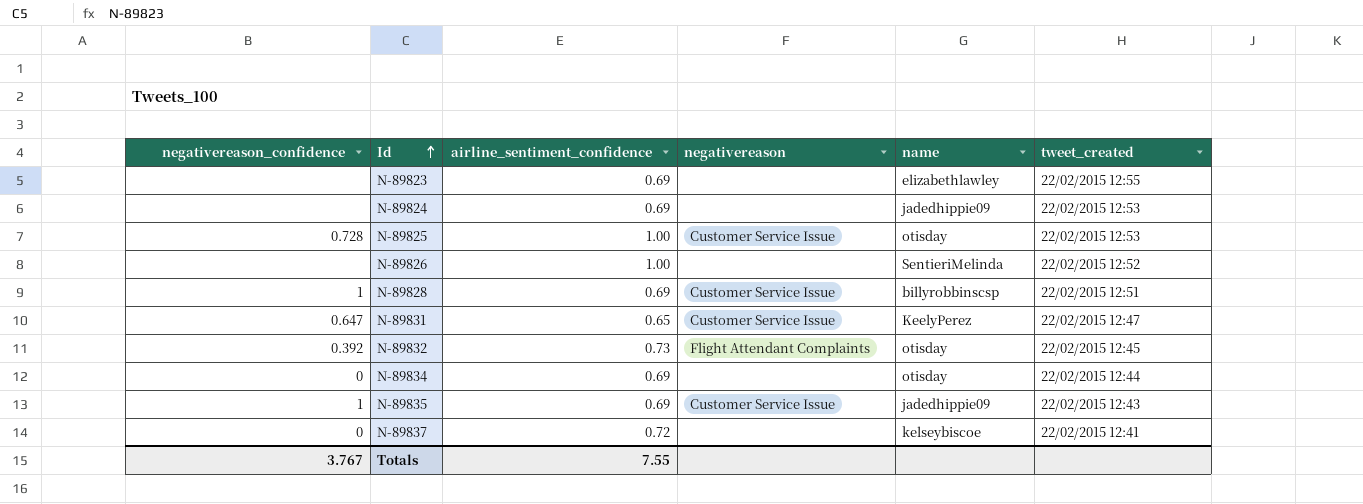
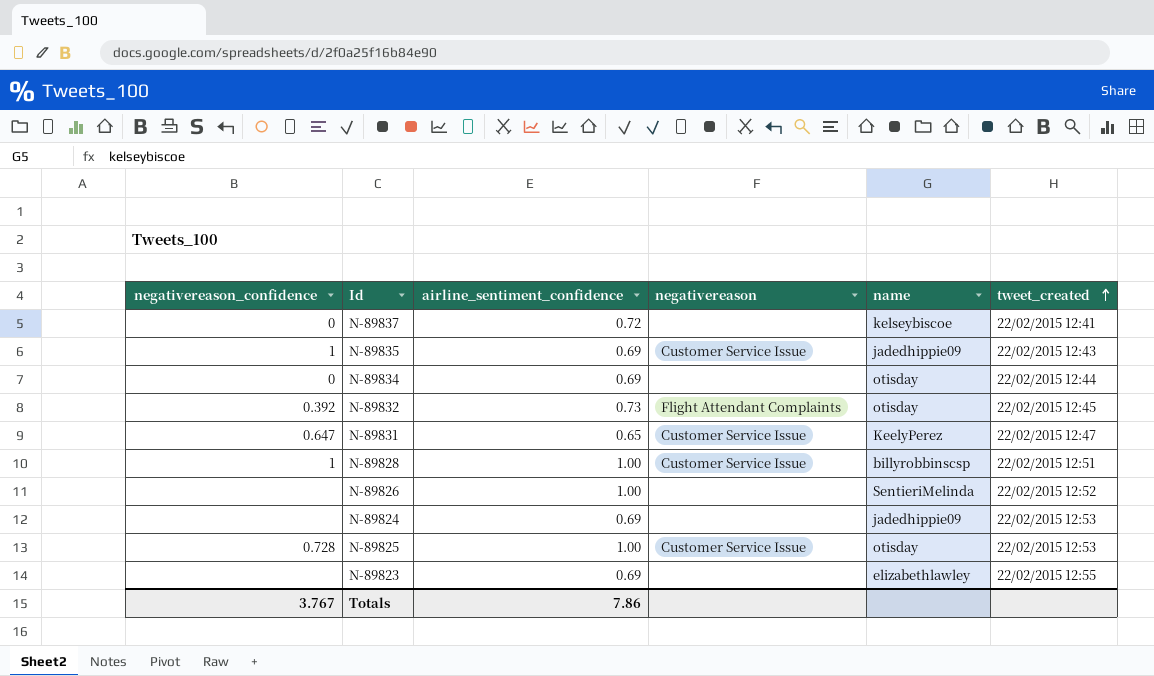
row order: Id ascending -> tweet_created ascending
N-89828 | airline_sentiment_confidence: 0.69 -> 1.00
Totals | airline_sentiment_confidence: 7.55 -> 7.86

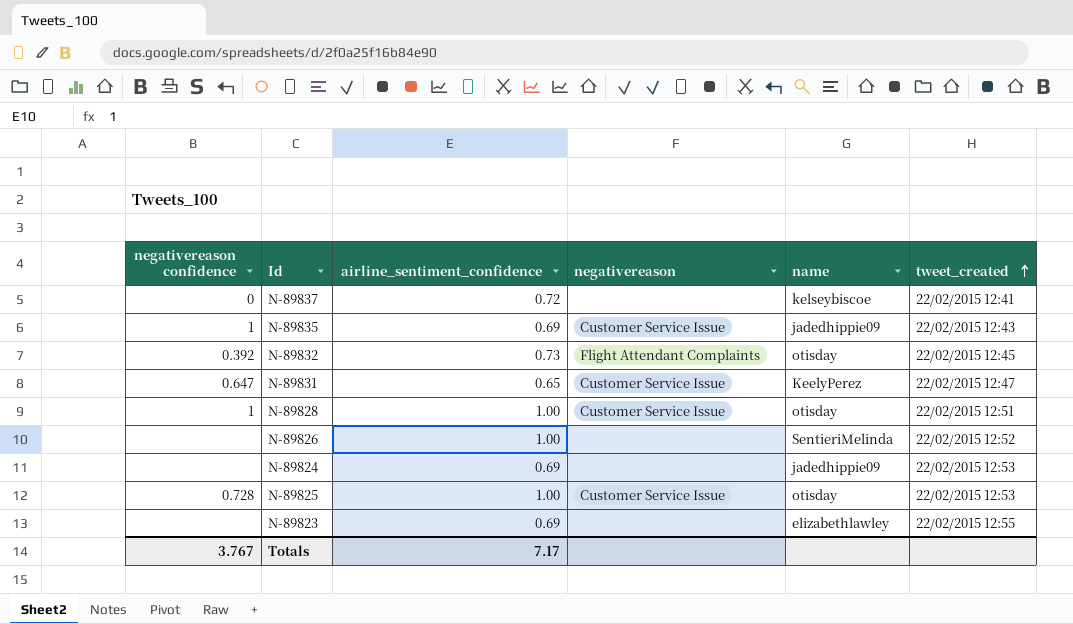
column name: negativereason_confidence -> negativereason confidence
row N-89834: 0 | 0.69 | none | otisday | 22/02/2015 12:44 -> none
N-89828 | name: billyrobbinscsp -> otisday
Totals | airline_sentiment_confidence: 7.86 -> 7.17

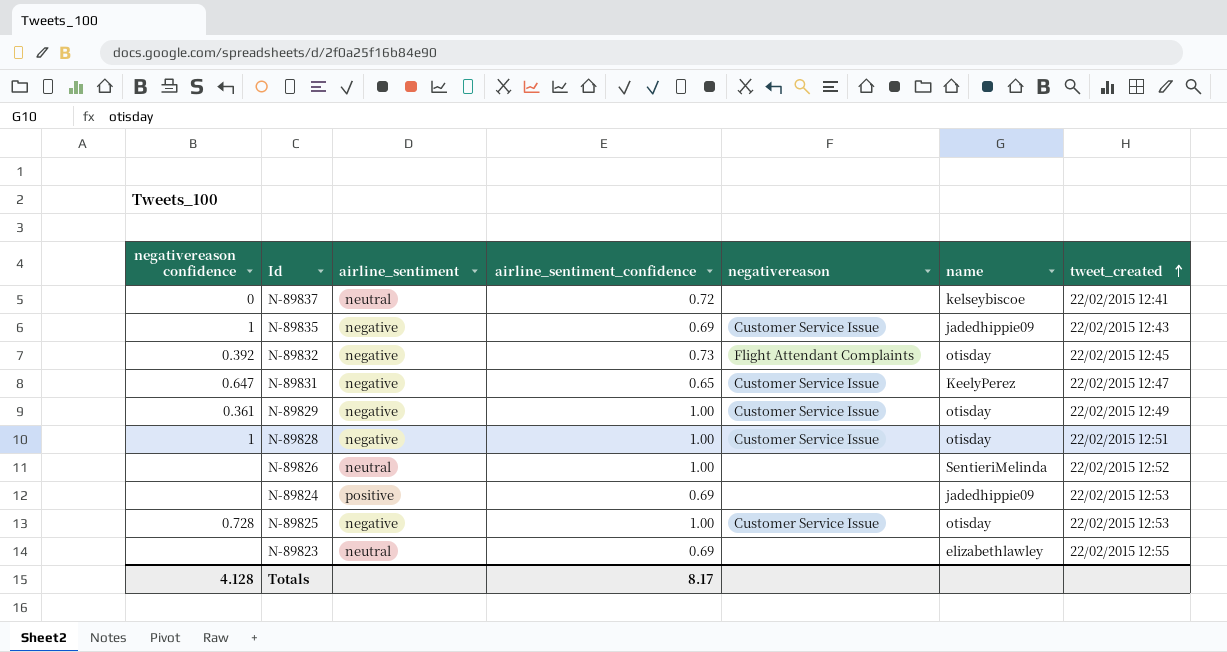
column airline_sentiment | position: none -> 3
row N-89829: none -> 0.361 | negative | 1.00 | Customer Service Issue | otisday | 22/02/2015 12:49
Totals | negativereason confidence: 3.767 -> 4.128
Totals | airline_sentiment_confidence: 7.17 -> 8.17

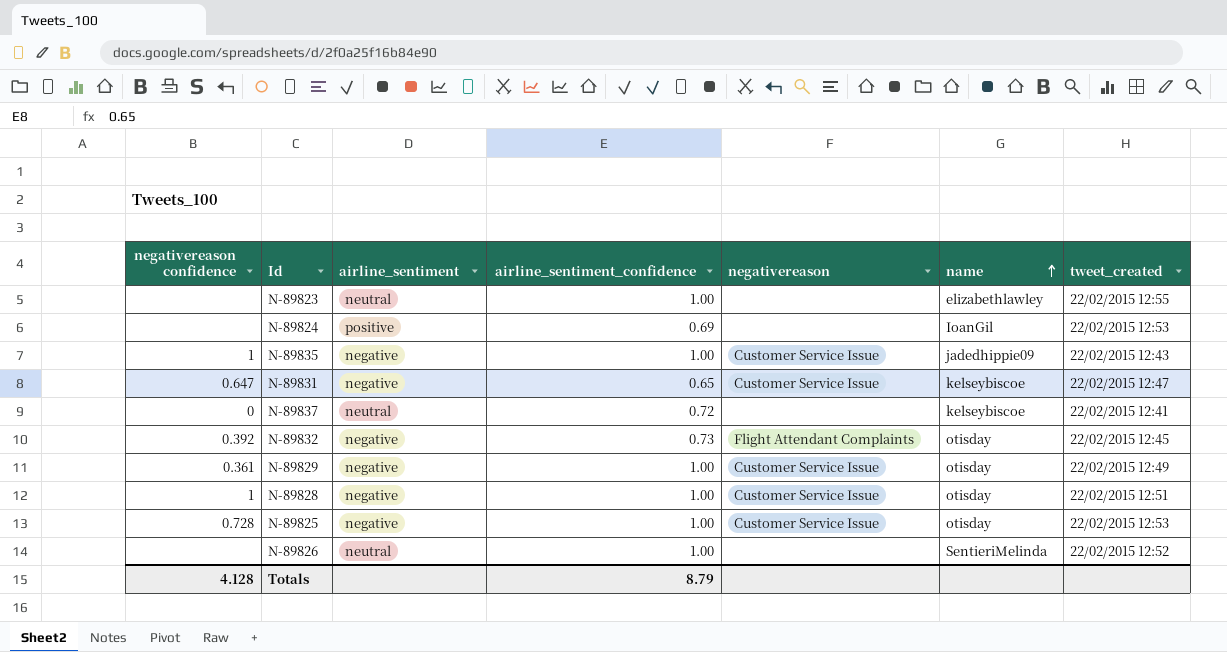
row order: tweet_created ascending -> name ascending
N-89823 | airline_sentiment_confidence: 0.69 -> 1.00
N-89824 | name: jadedhippie09 -> IoanGil
N-89835 | airline_sentiment_confidence: 0.69 -> 1.00
N-89831 | name: KeelyPerez -> kelseybiscoe
Totals | airline_sentiment_confidence: 8.17 -> 8.79

